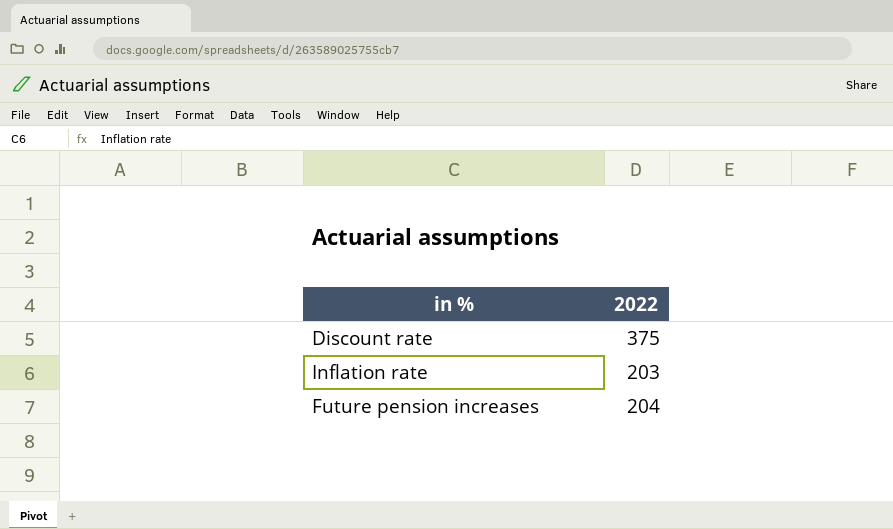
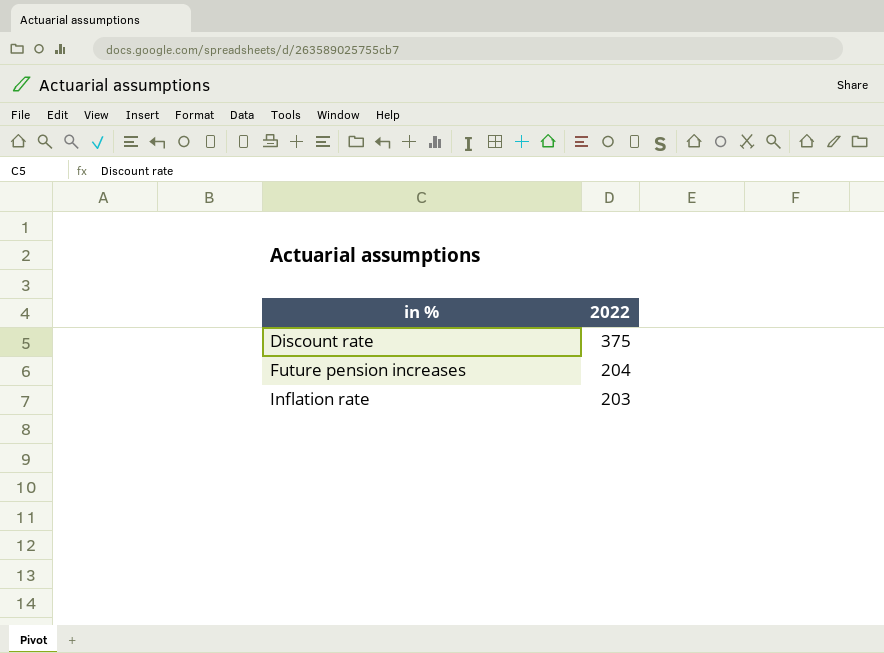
row order: none -> in % ascending

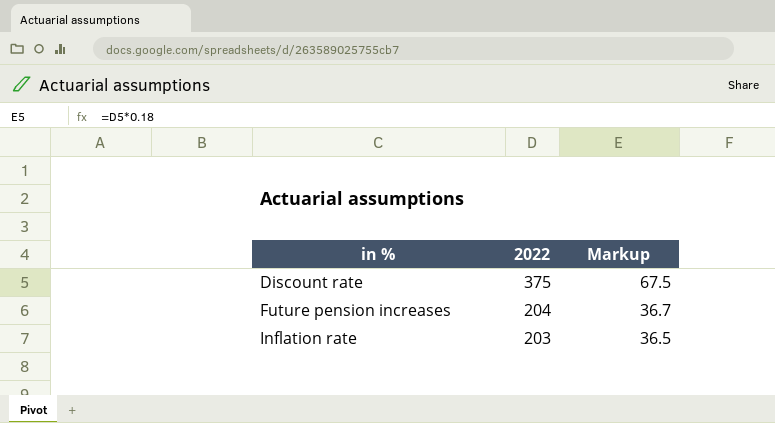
column Markup | formula: none -> [2022] * 0.18

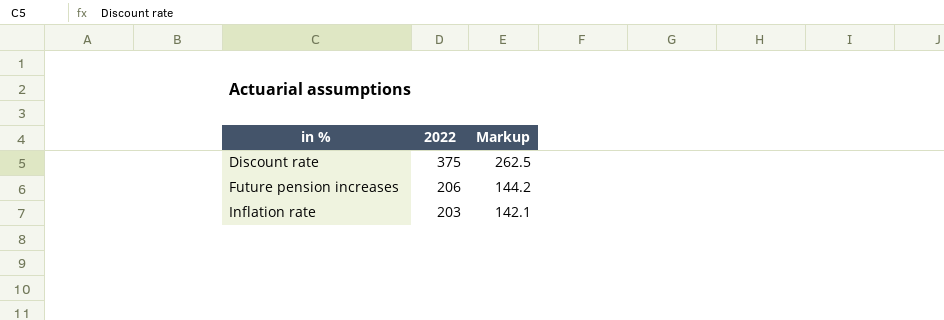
column Markup | formula: [2022] * 0.18 -> [2022] * 0.7
Future pension increases | 2022: 204 -> 206

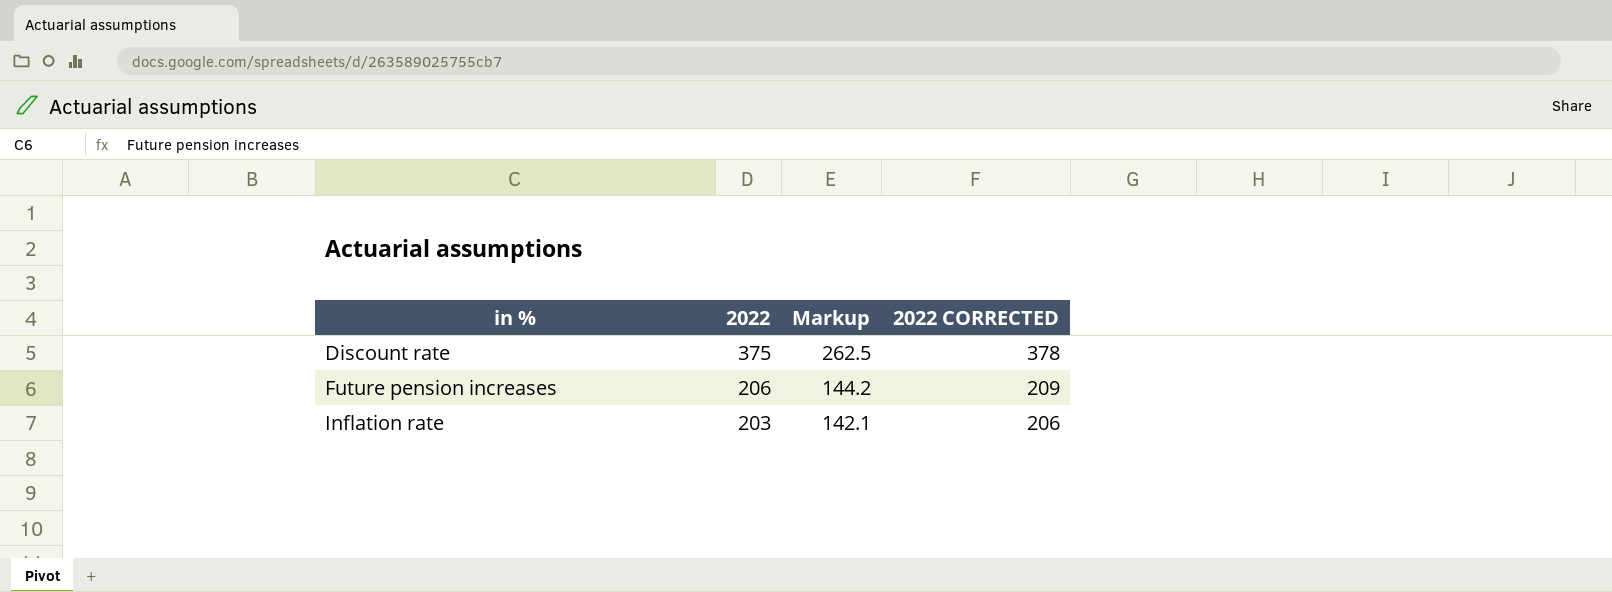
column 2022 CORRECTED | formula: none -> [2022] + 3

